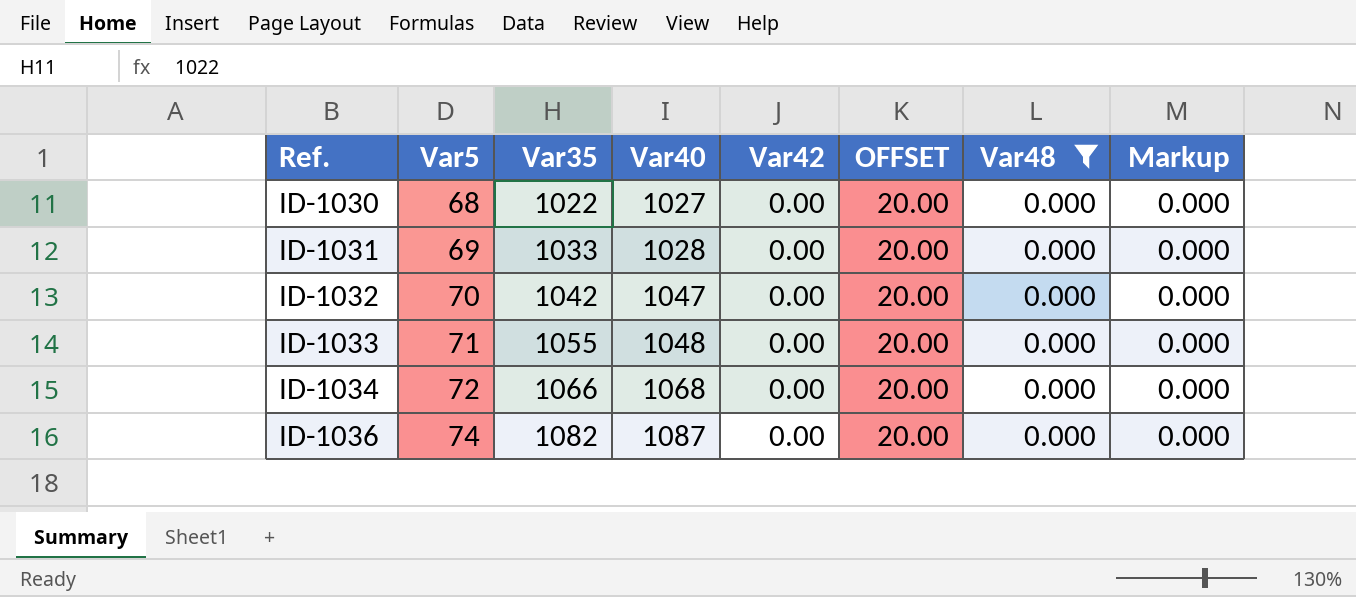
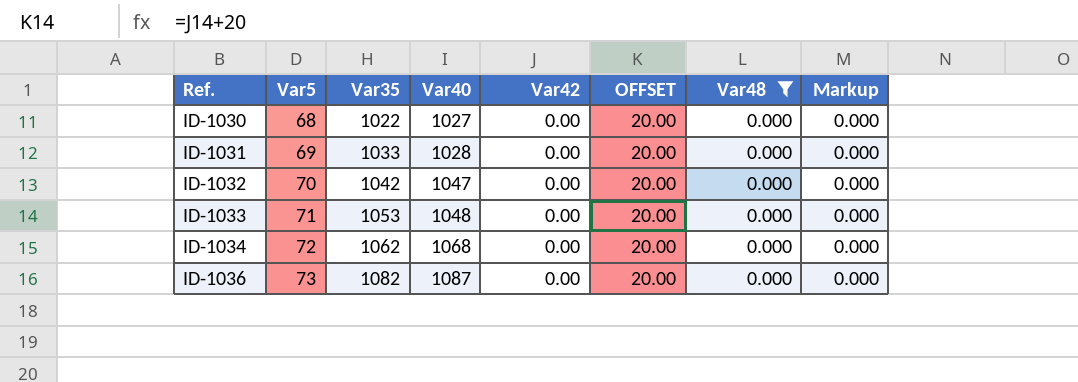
ID-1033 | Var35: 1055 -> 1053
ID-1034 | Var35: 1066 -> 1062
ID-1036 | Var5: 74 -> 73

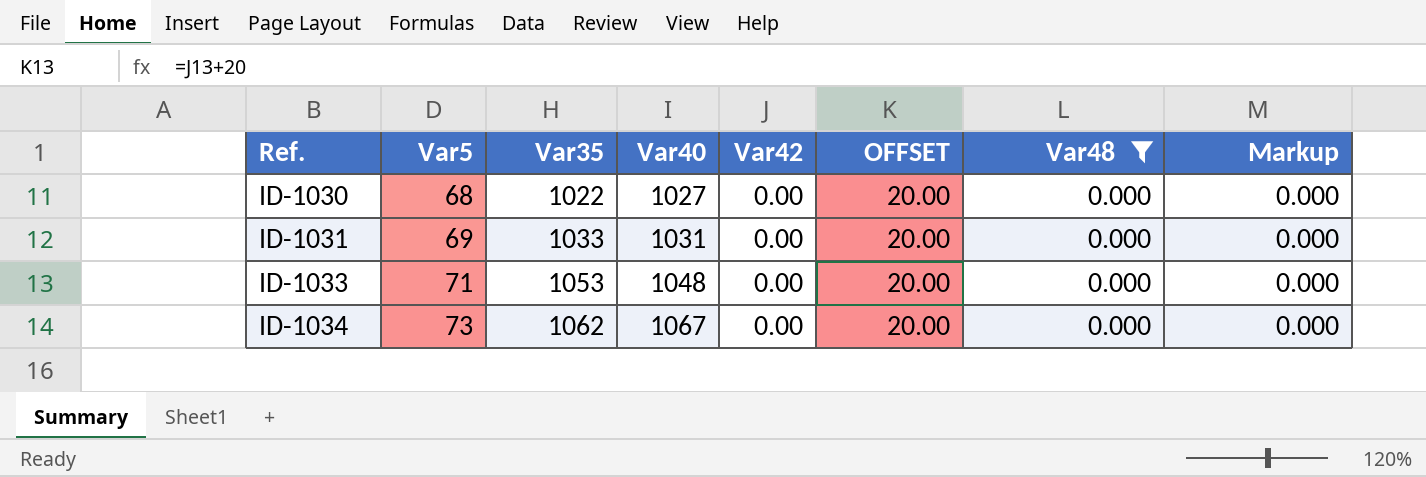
row ID-1032: 70 | 1042 | 1047 | 0.00 | 20.00 | 0.000 | 0.000 -> none
row ID-1036: 73 | 1082 | 1087 | 0.00 | 20.00 | 0.000 | 0.000 -> none
ID-1031 | Var40: 1028 -> 1031
ID-1034 | Var5: 72 -> 73
ID-1034 | Var40: 1068 -> 1067

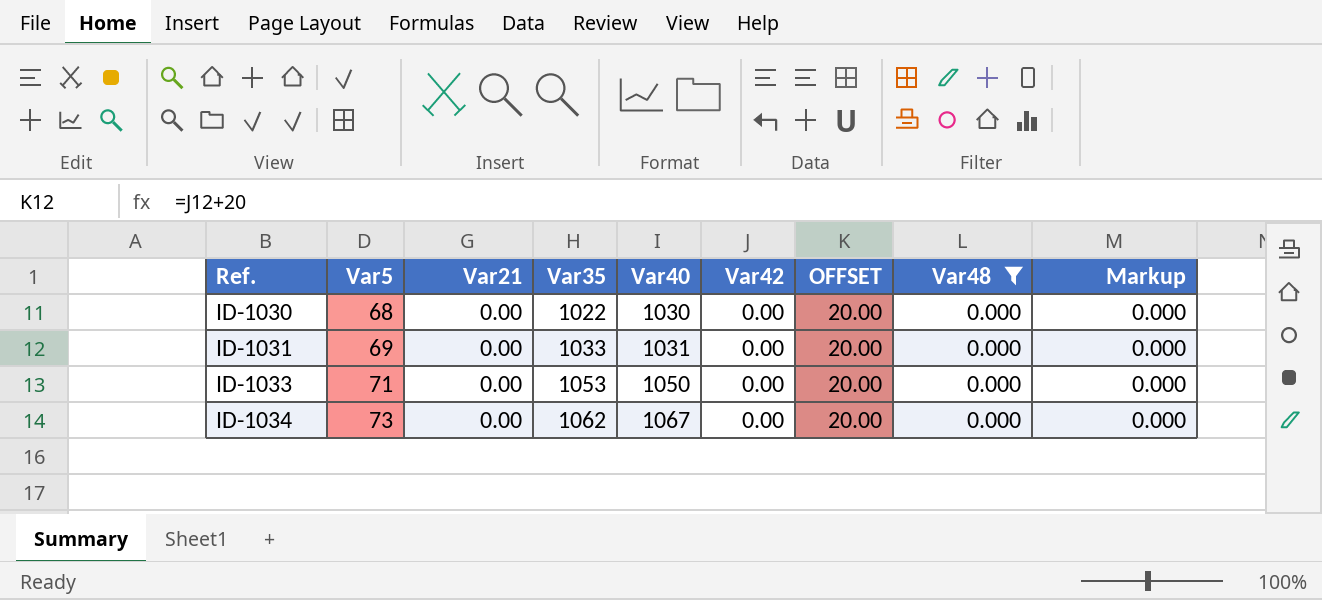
column Var21 | position: none -> 3
ID-1030 | Var40: 1027 -> 1030
ID-1033 | Var40: 1048 -> 1050

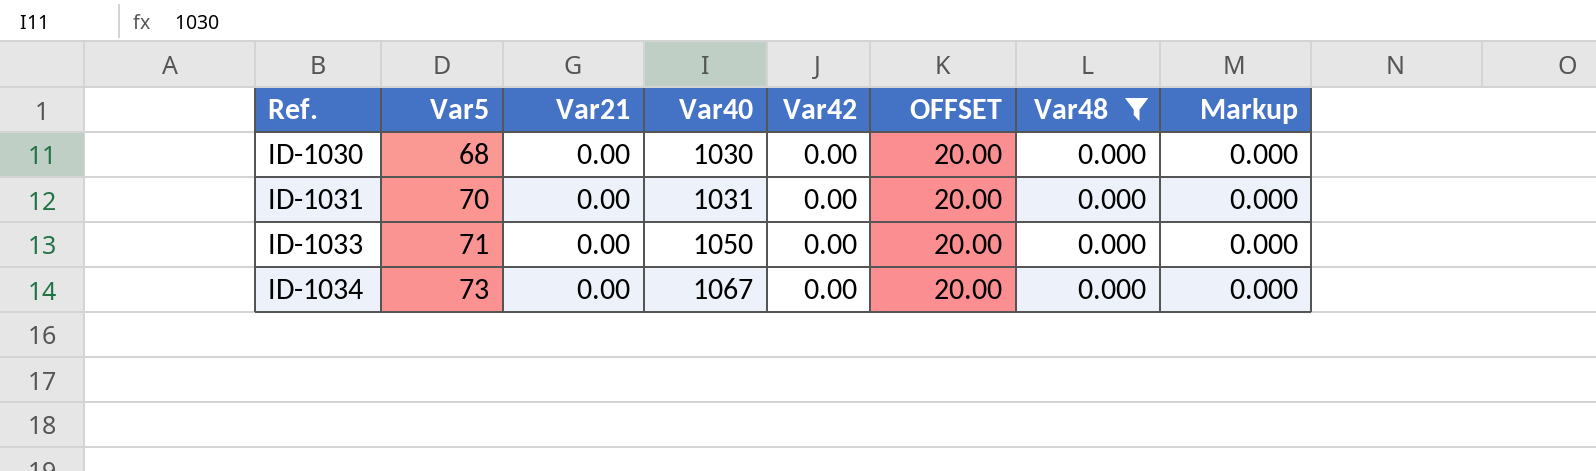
column Var35 | position: 4 -> none
ID-1031 | Var5: 69 -> 70

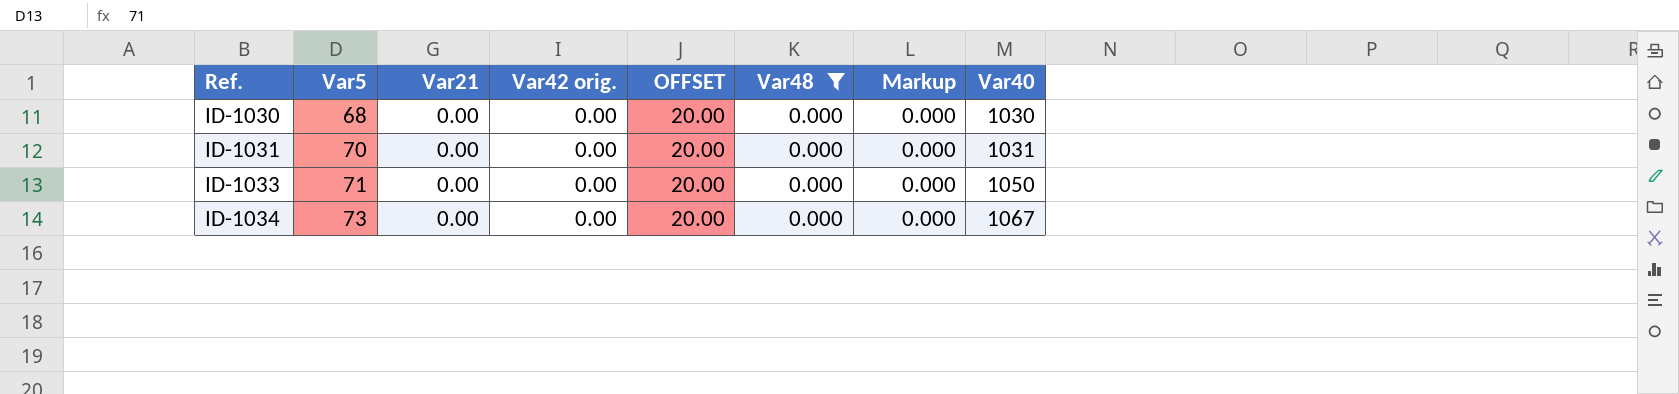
column name: Var42 -> Var42 orig.
column Var40 | position: 4 -> 8

